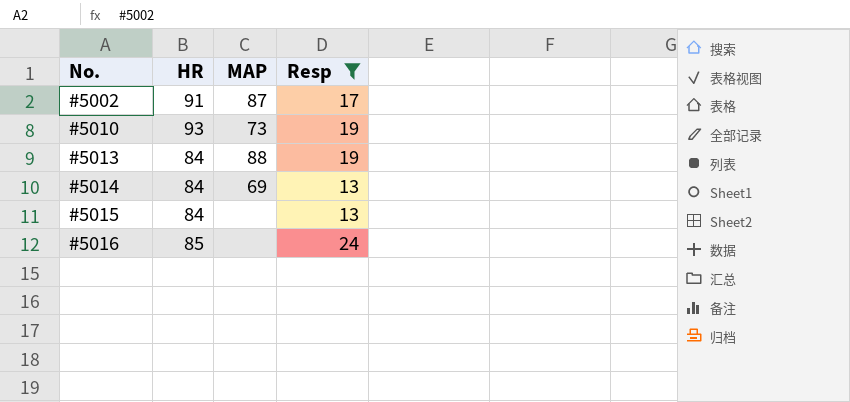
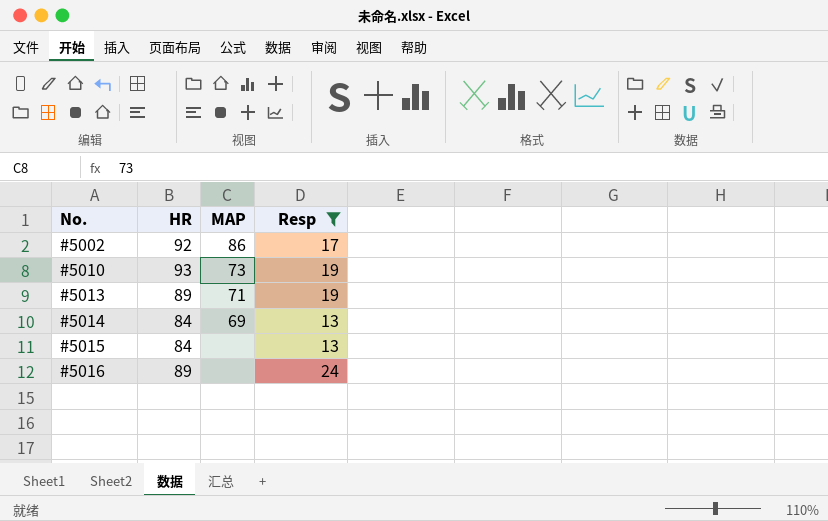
#5002 | HR: 91 -> 92
#5002 | MAP: 87 -> 86
#5013 | HR: 84 -> 89
#5013 | MAP: 88 -> 71
#5016 | HR: 85 -> 89

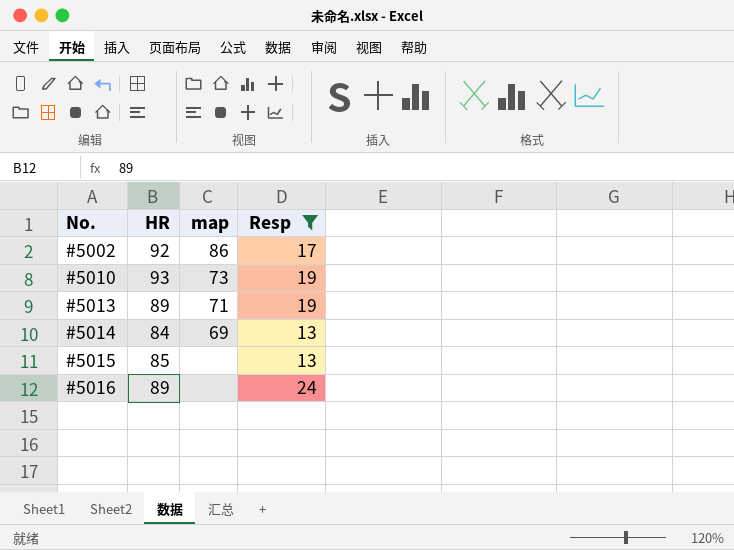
column name: MAP -> map
#5015 | HR: 84 -> 85

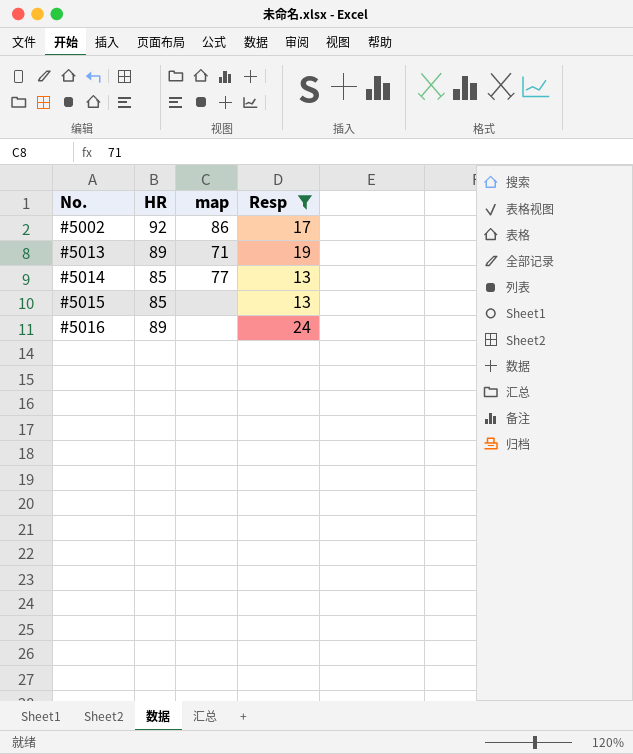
row #5010: 93 | 73 | 19 -> none
#5014 | HR: 84 -> 85
#5014 | map: 69 -> 77

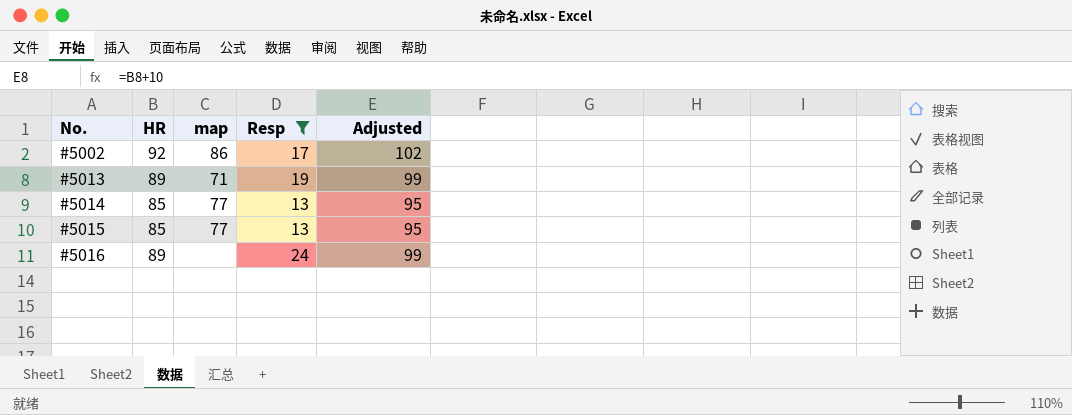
column Adjusted | formula: none -> [HR] + 10
#5015 | map: none -> 77

